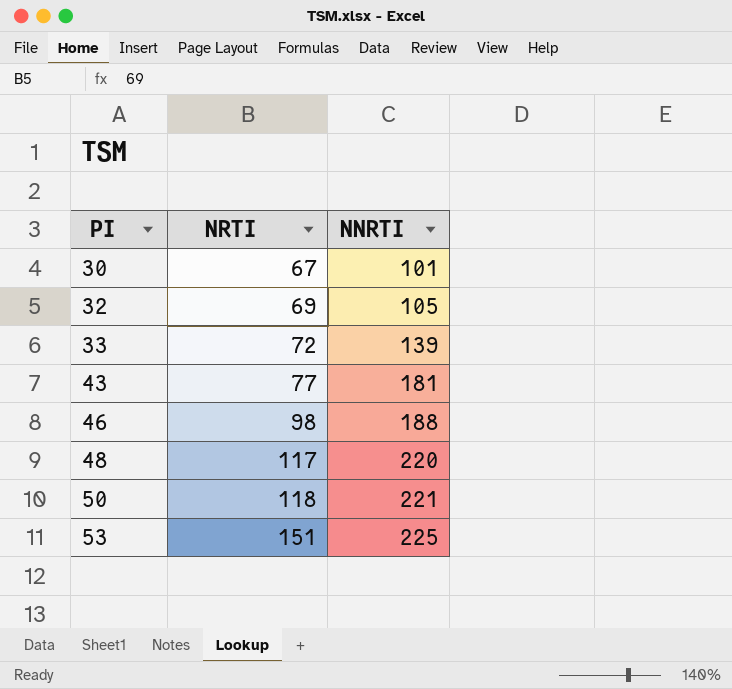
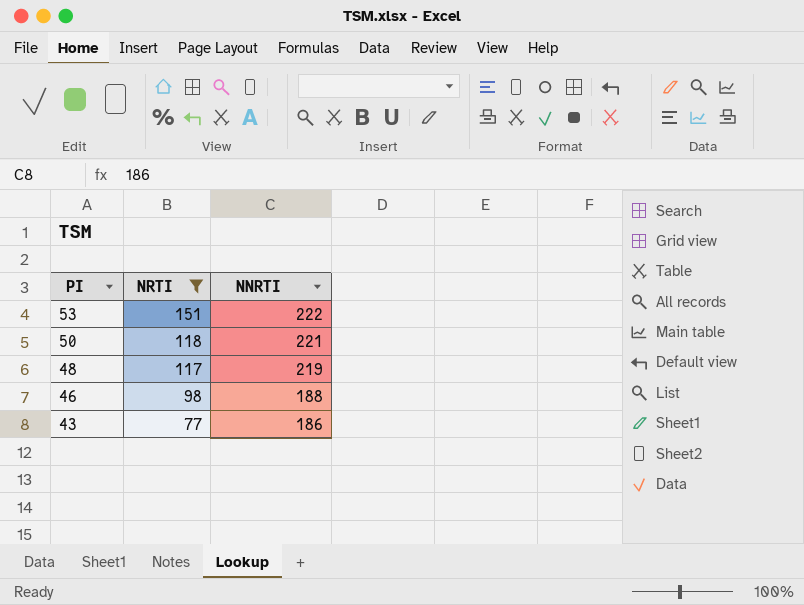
filter: none -> NRTI >= 77
row order: PI ascending -> PI descending
53 | NNRTI: 225 -> 222
48 | NNRTI: 220 -> 219
43 | NNRTI: 181 -> 186

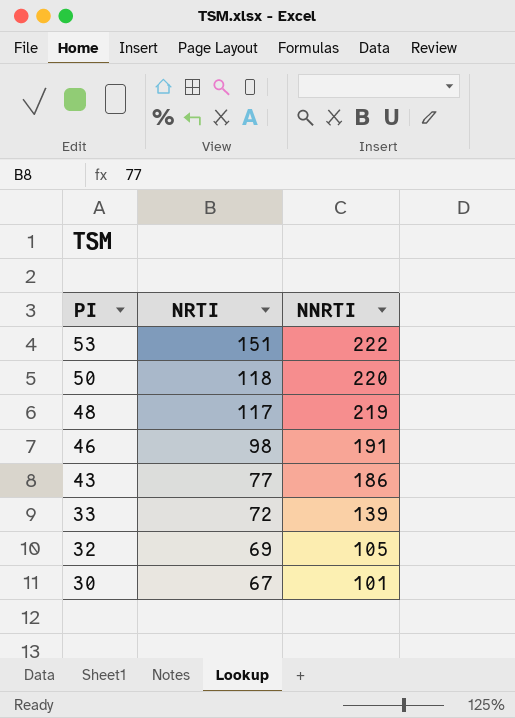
filter: NRTI >= 77 -> none
50 | NNRTI: 221 -> 220
46 | NNRTI: 188 -> 191

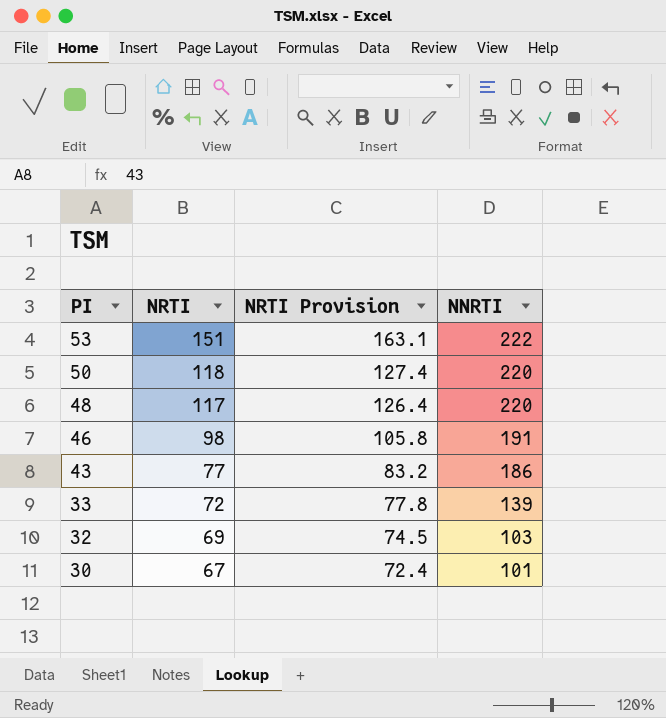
column NRTI Provision | formula: none -> [NRTI] * 1.08
48 | NNRTI: 219 -> 220
32 | NNRTI: 105 -> 103

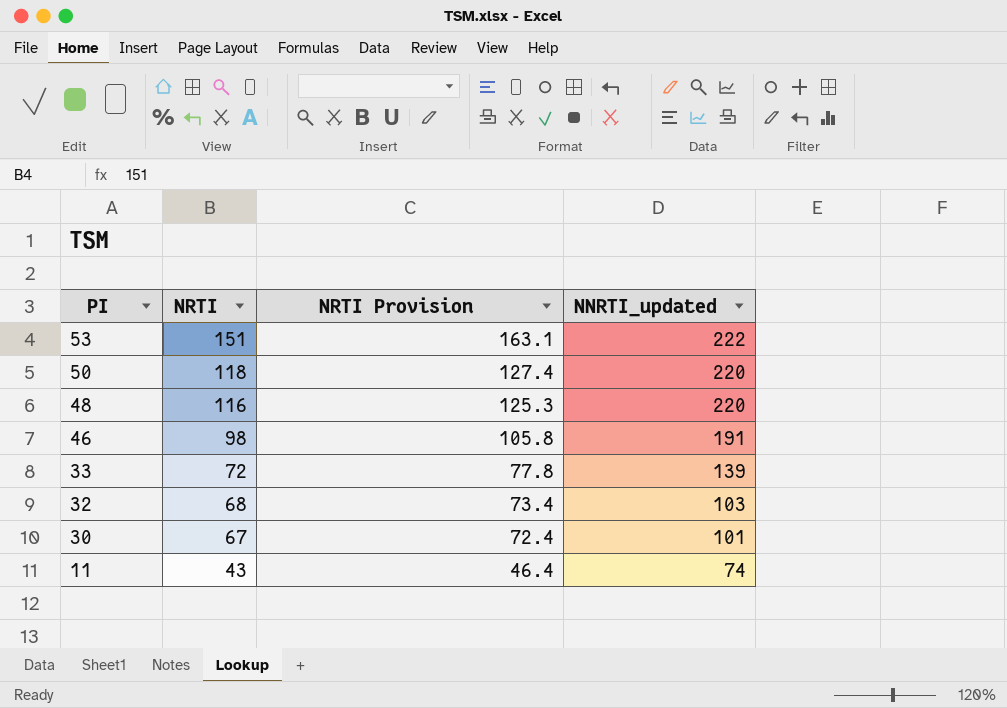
column name: NNRTI -> NNRTI_updated
row 43: 77 | 83.2 | 186 -> none
48 | NRTI: 117 -> 116
48 | NRTI Provision: 126.4 -> 125.3
32 | NRTI: 69 -> 68
32 | NRTI Provision: 74.5 -> 73.4
row 11: none -> 43 | 46.4 | 74

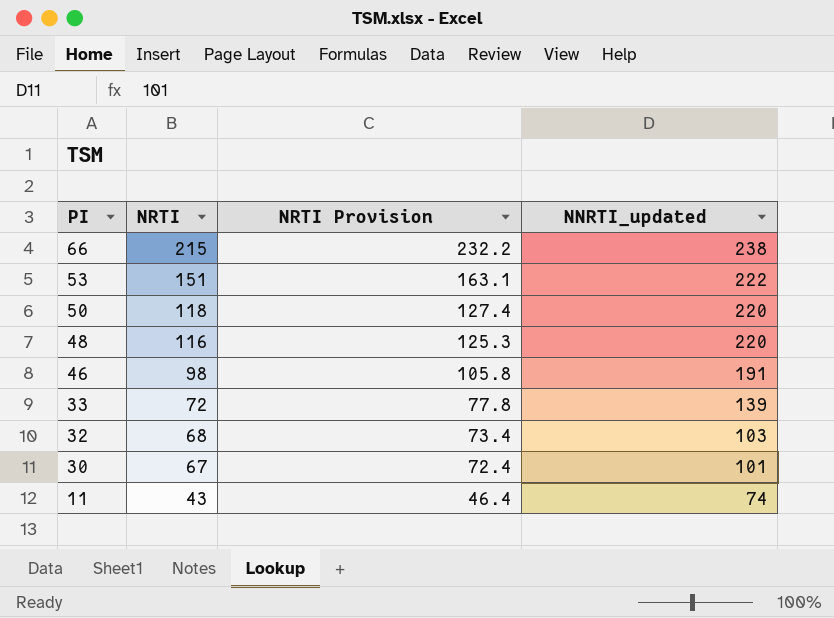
row 66: none -> 215 | 232.2 | 238

